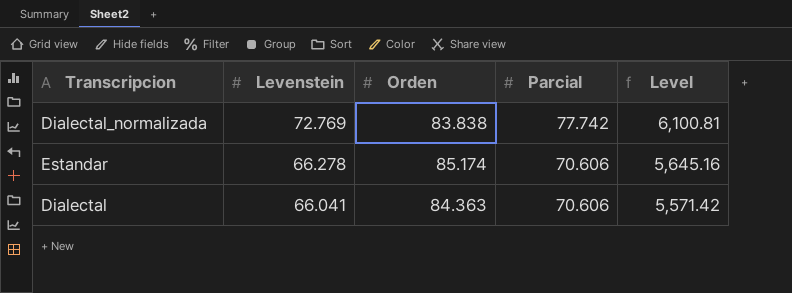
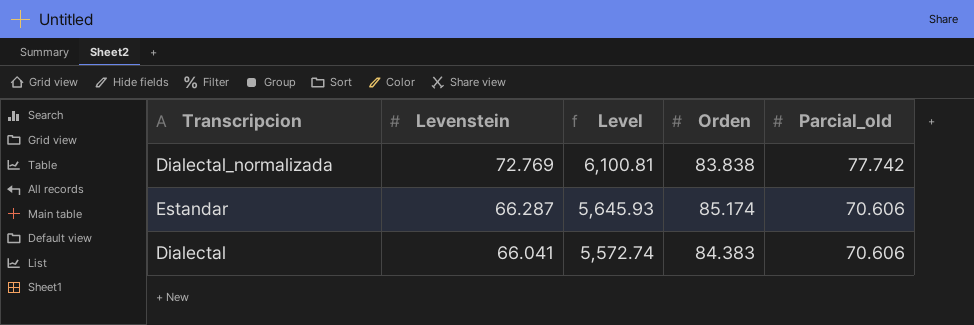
column Level | position: 5 -> 3
column name: Parcial -> Parcial_old
Estandar | Levenstein: 66.278 -> 66.287
Estandar | Level: 5,645.16 -> 5,645.93
Dialectal | Level: 5,571.42 -> 5,572.74
Dialectal | Orden: 84.363 -> 84.383

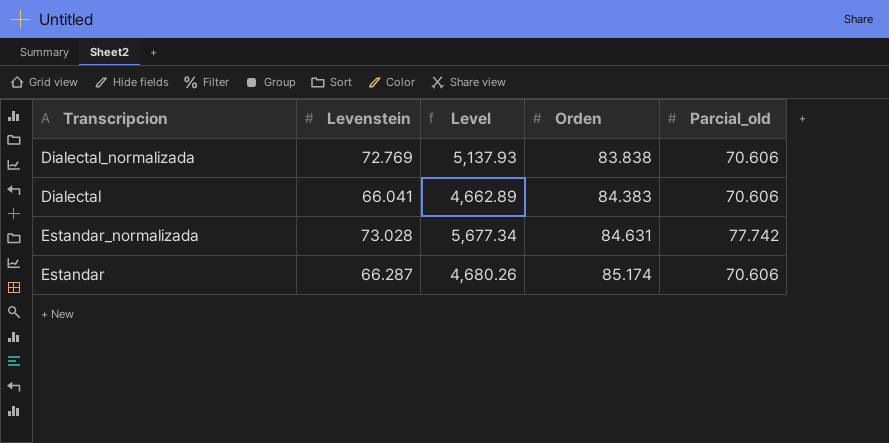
row order: Levenstein descending -> Orden ascending
column Level | formula: [Levenstein] * [Orden] -> [Levenstein] * [Parcial_old]
Dialectal_normalizada | Parcial_old: 77.742 -> 70.606
row Estandar_normalizada: none -> 73.028 | 5,677.34 | 84.631 | 77.742

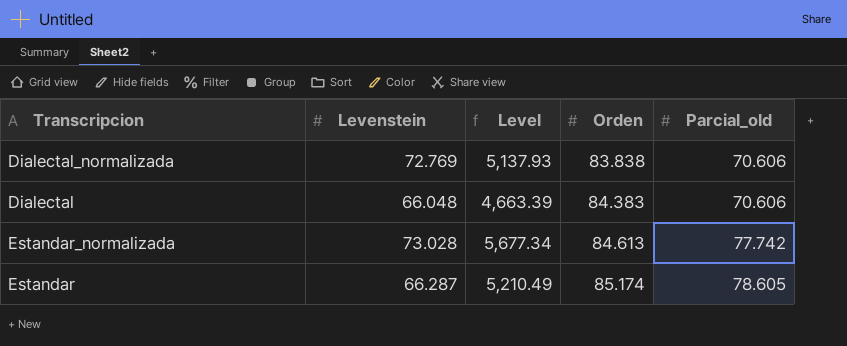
Dialectal | Levenstein: 66.041 -> 66.048
Dialectal | Level: 4,662.89 -> 4,663.39
Estandar_normalizada | Orden: 84.631 -> 84.613
Estandar | Level: 4,680.26 -> 5,210.49
Estandar | Parcial_old: 70.606 -> 78.605

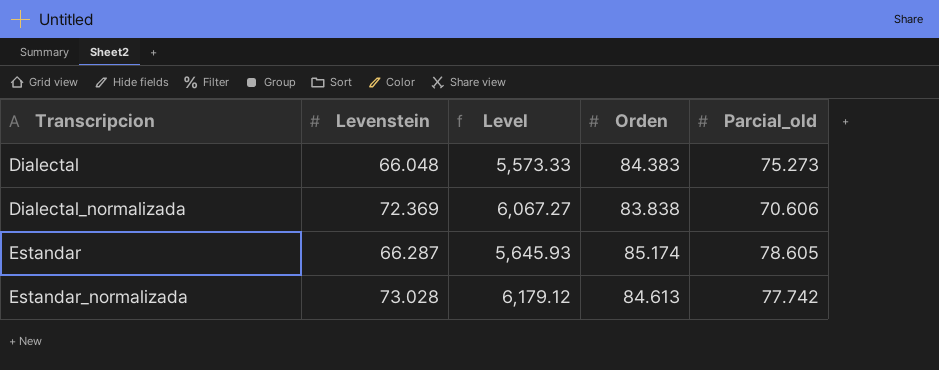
row order: Orden ascending -> Transcripcion ascending
column Level | formula: [Levenstein] * [Parcial_old] -> [Levenstein] * [Orden]
Dialectal | Parcial_old: 70.606 -> 75.273
Dialectal_normalizada | Levenstein: 72.769 -> 72.369

